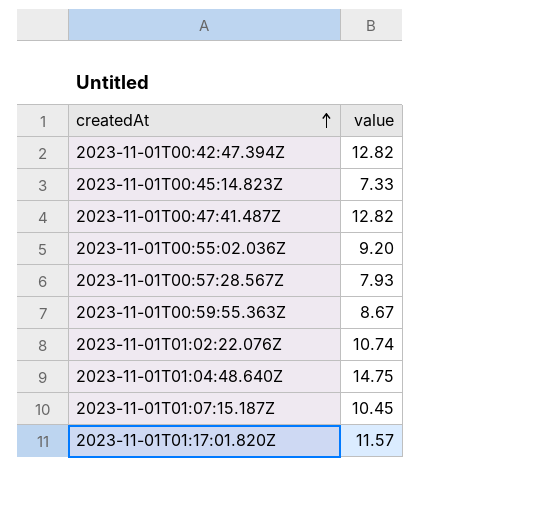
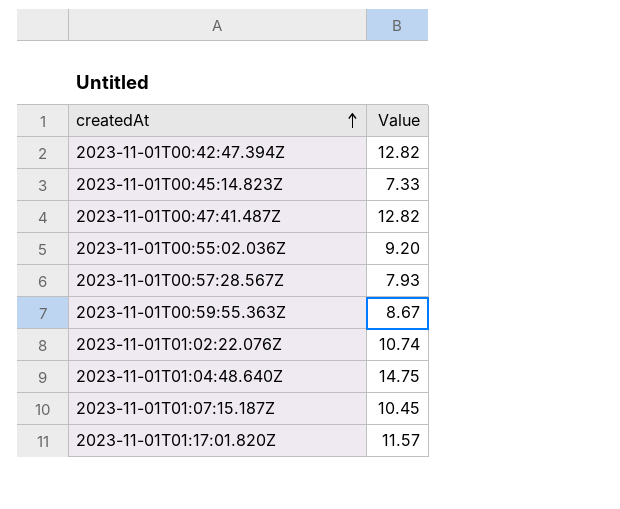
column name: value -> Value

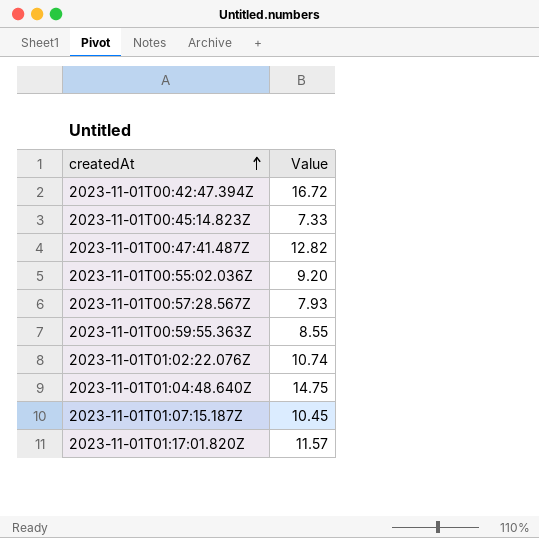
2023-11-01T00:42:47.394Z | Value: 12.82 -> 16.72
2023-11-01T00:59:55.363Z | Value: 8.67 -> 8.55

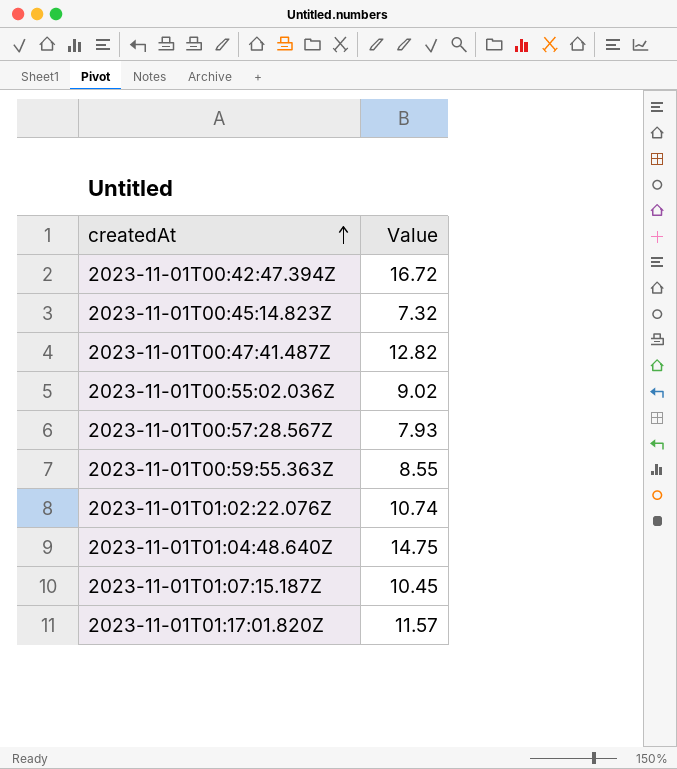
2023-11-01T00:45:14.823Z | Value: 7.33 -> 7.32
2023-11-01T00:55:02.036Z | Value: 9.20 -> 9.02

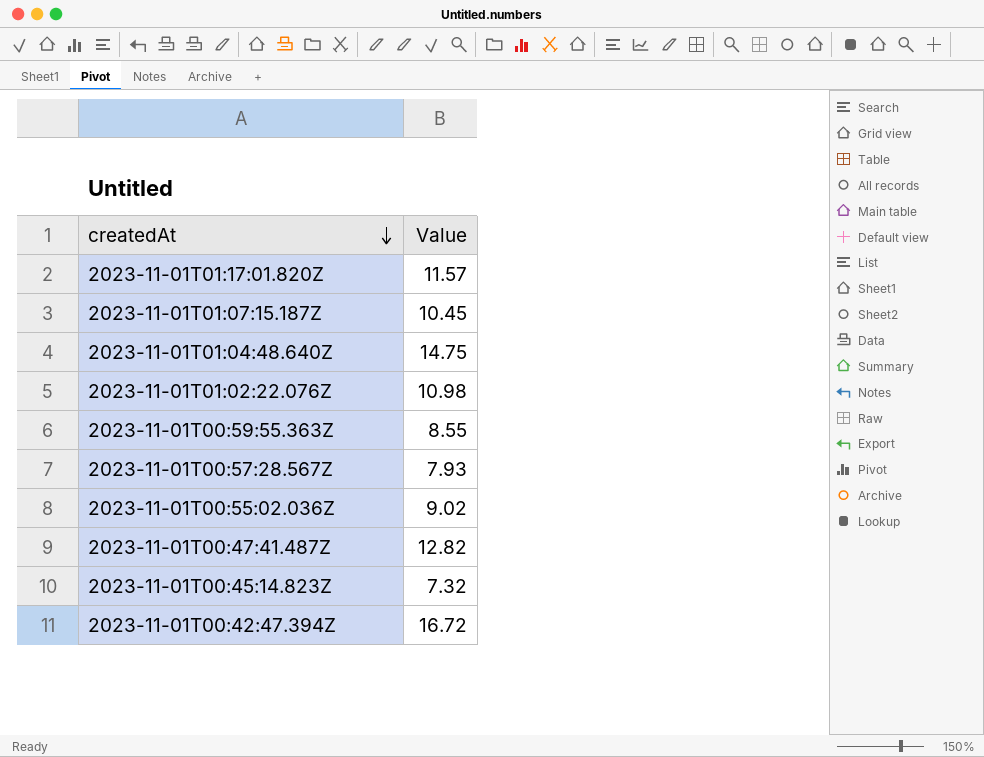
row order: createdAt ascending -> createdAt descending
2023-11-01T01:02:22.076Z | Value: 10.74 -> 10.98

